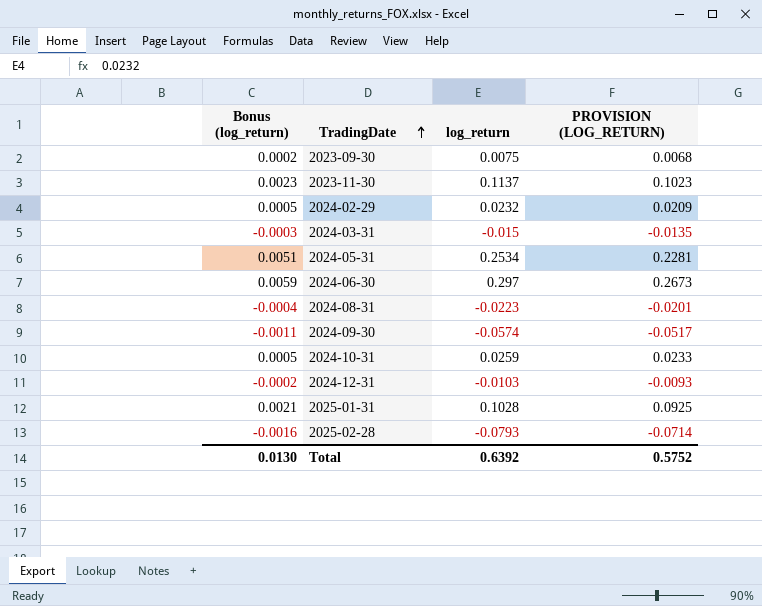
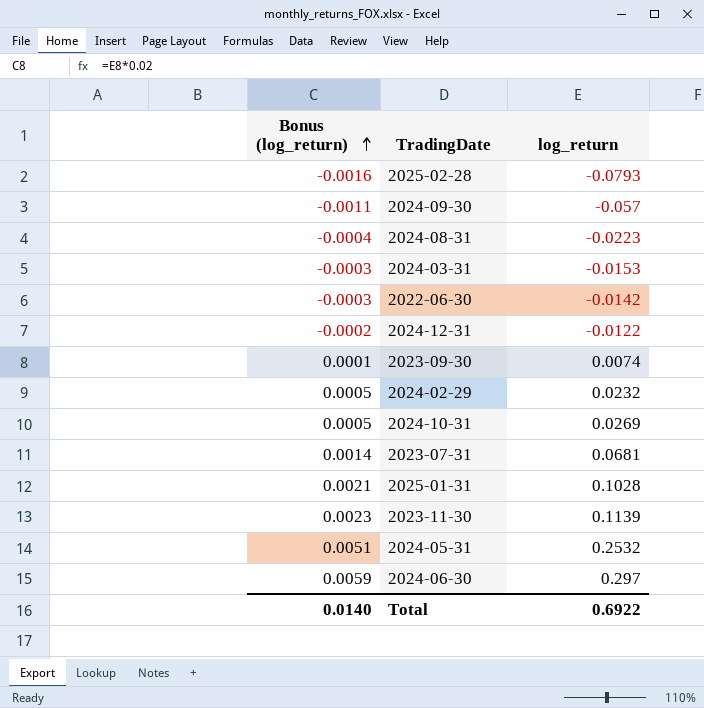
row order: TradingDate ascending -> Bonus (log_return) ascending
column PROVISION (LOG_RETURN) | formula: [log_return] * 0.9 -> none
2024-09-30 | log_return: -0.0574 -> -0.057
2024-03-31 | log_return: -0.015 -> -0.0153
row 2022-06-30: none -> -0.0003 | -0.0142
2024-12-31 | log_return: -0.0103 -> -0.0122
2023-09-30 | Bonus (log_return): 0.0002 -> 0.0001
2023-09-30 | log_return: 0.0075 -> 0.0074
2024-10-31 | log_return: 0.0259 -> 0.0269
row 2023-07-31: none -> 0.0014 | 0.0681
2023-11-30 | log_return: 0.1137 -> 0.1139
2024-05-31 | log_return: 0.2534 -> 0.2532
Total | Bonus (log_return): 0.0130 -> 0.0140
Total | log_return: 0.6392 -> 0.6922

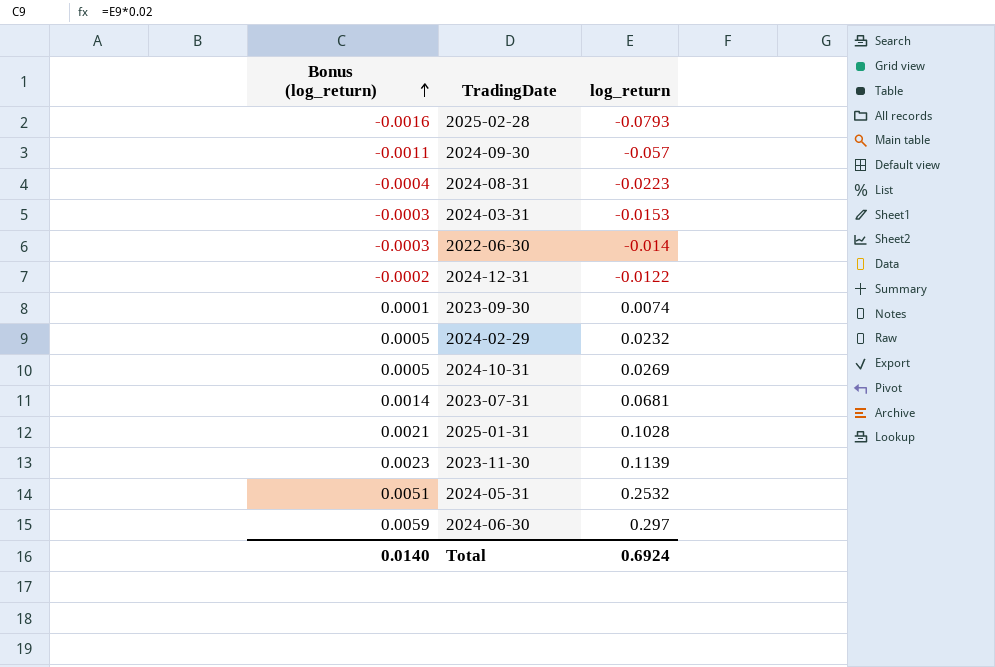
2022-06-30 | log_return: -0.0142 -> -0.014
Total | log_return: 0.6922 -> 0.6924

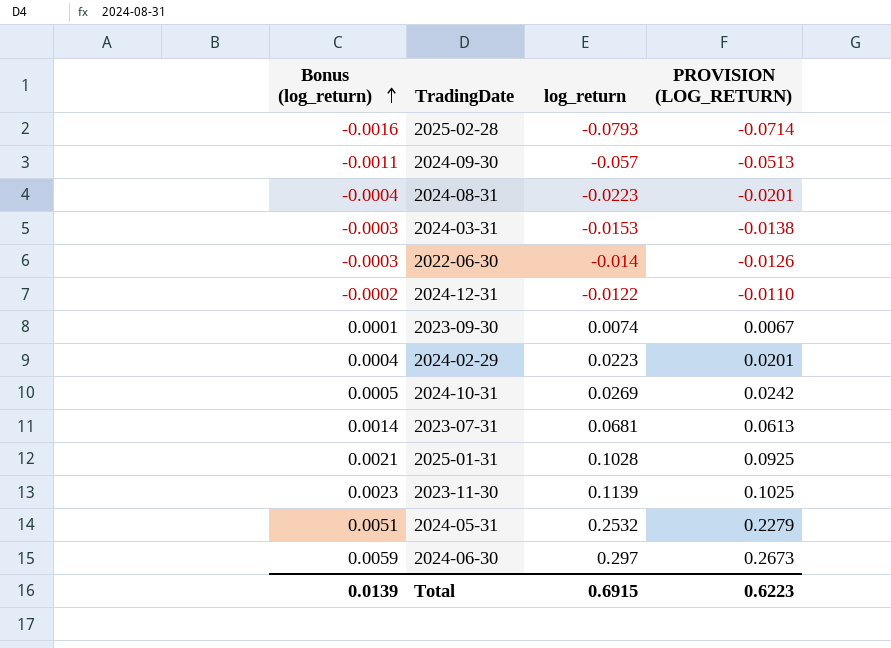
column PROVISION (LOG_RETURN) | formula: none -> [log_return] * 0.9
2024-02-29 | Bonus (log_return): 0.0005 -> 0.0004
2024-02-29 | log_return: 0.0232 -> 0.0223
Total | Bonus (log_return): 0.0140 -> 0.0139
Total | log_return: 0.6924 -> 0.6915

